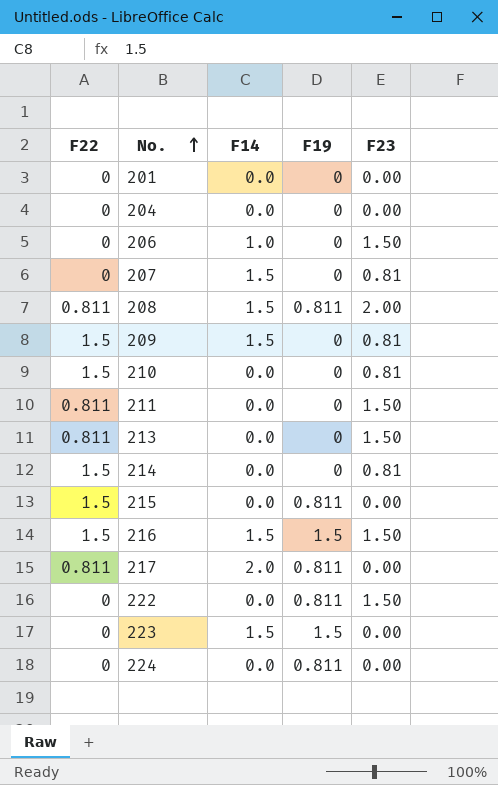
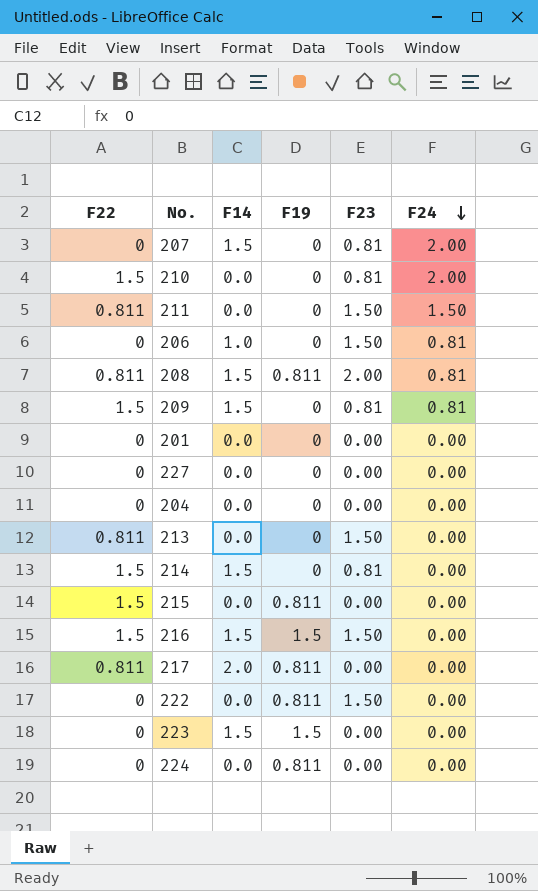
row order: No. ascending -> F24 descending
column F24 | position: none -> 6
row 227: none -> 0 | 0.0 | 0 | 0.00 | 0.00
214 | F14: 0.0 -> 1.5

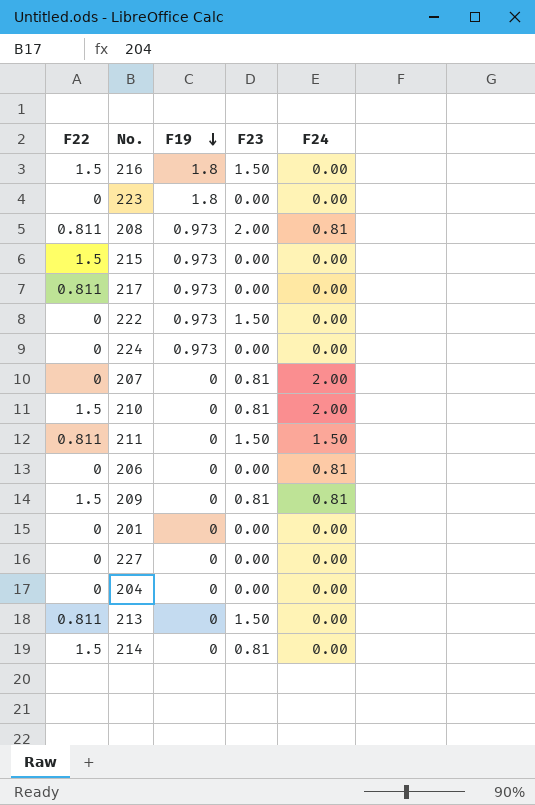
row order: F24 descending -> F19 descending
column F14 | position: 3 -> none
216 | F19: 1.5 -> 1.8
223 | F19: 1.5 -> 1.8
208 | F19: 0.811 -> 0.973
215 | F19: 0.811 -> 0.973
217 | F19: 0.811 -> 0.973
222 | F19: 0.811 -> 0.973
224 | F19: 0.811 -> 0.973
206 | F23: 1.50 -> 0.00

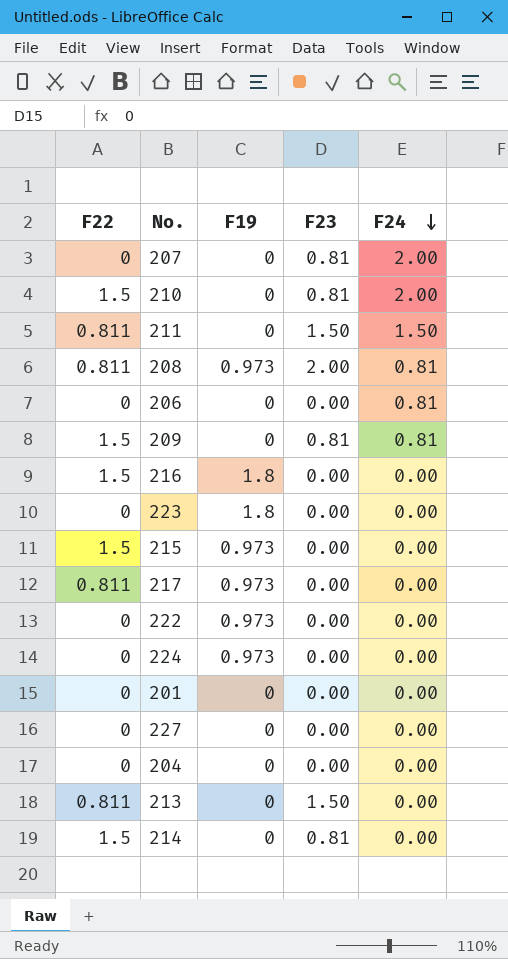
row order: F19 descending -> F24 descending
216 | F23: 1.50 -> 0.00
222 | F23: 1.50 -> 0.00

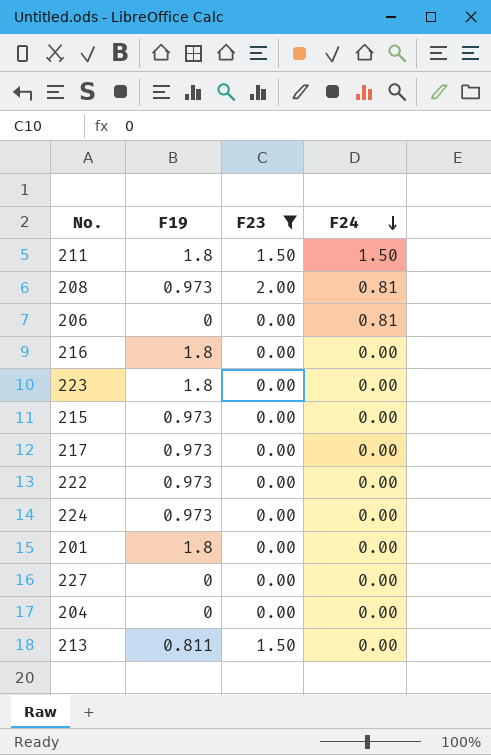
filter: none -> F23 != 0.81
column F22 | position: 1 -> none
211 | F19: 0 -> 1.8
201 | F19: 0 -> 1.8
213 | F19: 0 -> 0.811

